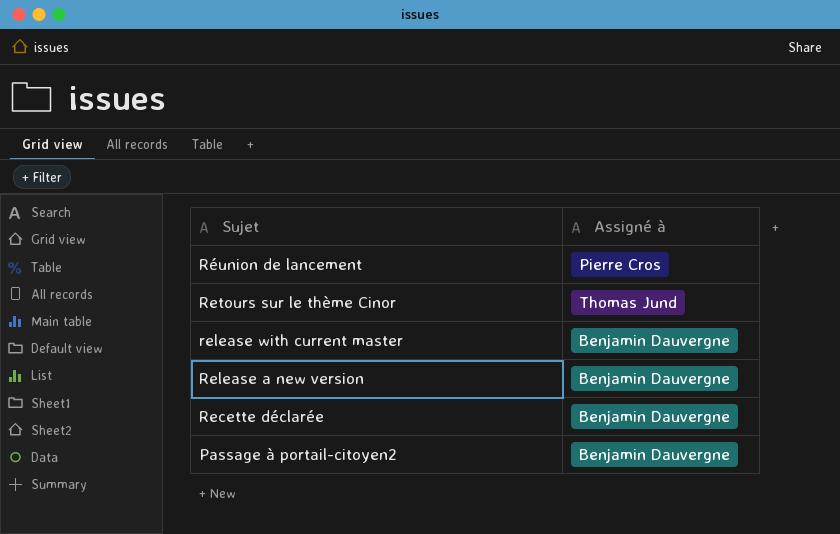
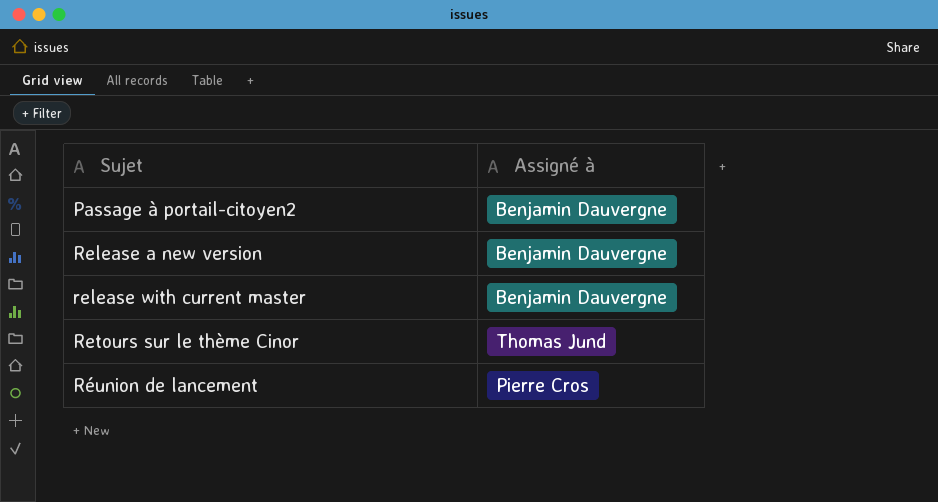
row order: Sujet descending -> Sujet ascending
row Recette déclarée: Benjamin Dauvergne -> none

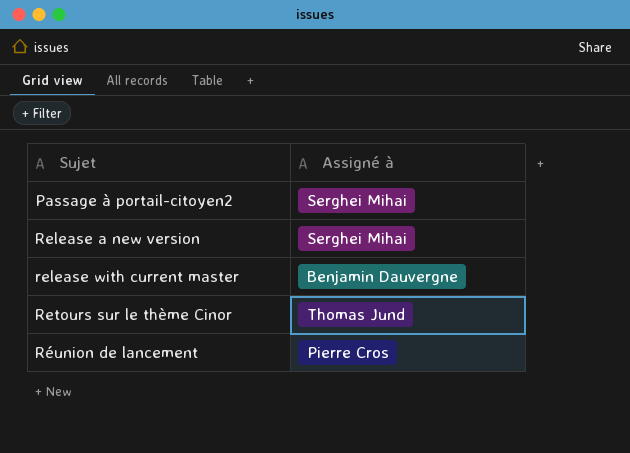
Passage à portail-citoyen2 | Assigné à: Benjamin Dauvergne -> Serghei Mihai
Release a new version | Assigné à: Benjamin Dauvergne -> Serghei Mihai

